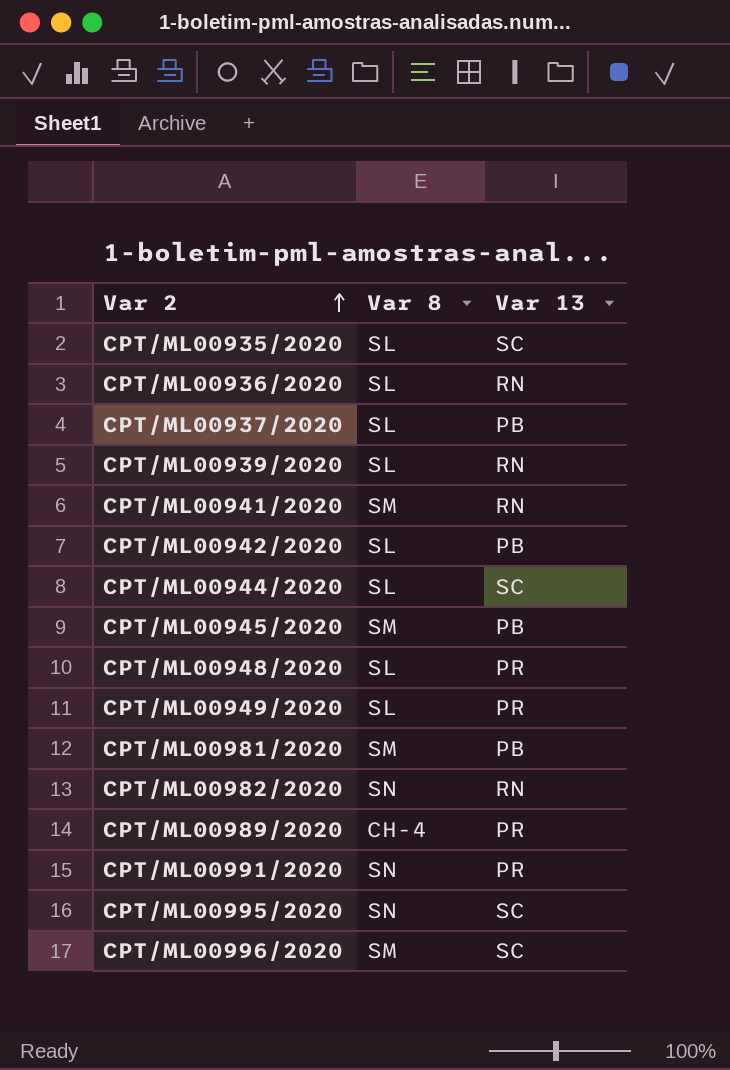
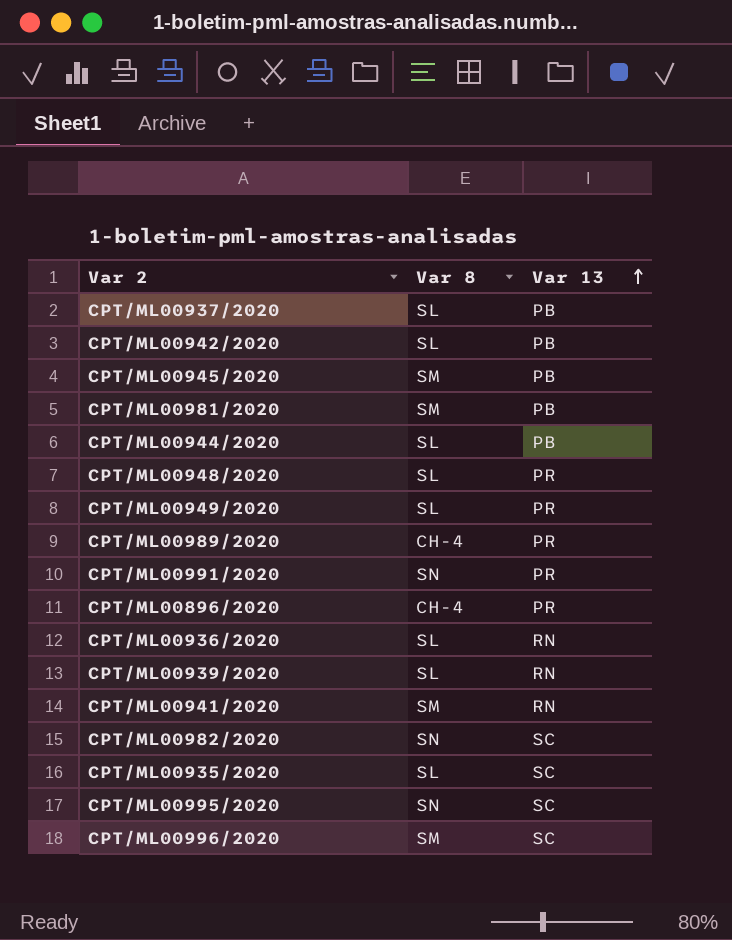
row order: Var 2 ascending -> Var 13 ascending
CPT/ML00944/2020 | Var 13: SC -> PB
row CPT/ML00896/2020: none -> CH-4 | PR
CPT/ML00982/2020 | Var 13: RN -> SC

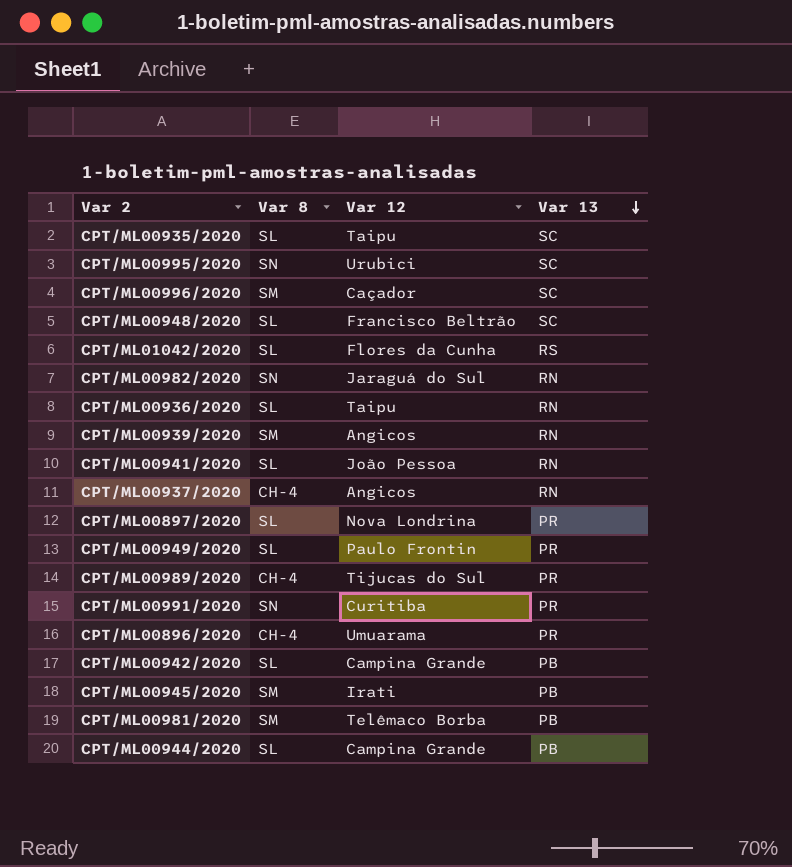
row order: Var 13 ascending -> Var 13 descending
column Var 12 | position: none -> 3
CPT/ML00948/2020 | Var 13: PR -> SC
row CPT/ML01042/2020: none -> SL | Flores da Cunha | RS
CPT/ML00982/2020 | Var 13: SC -> RN
CPT/ML00939/2020 | Var 8: SL -> SM
CPT/ML00941/2020 | Var 8: SM -> SL
CPT/ML00937/2020 | Var 8: SL -> CH-4
CPT/ML00937/2020 | Var 13: PB -> RN
row CPT/ML00897/2020: none -> SL | Nova Londrina | PR

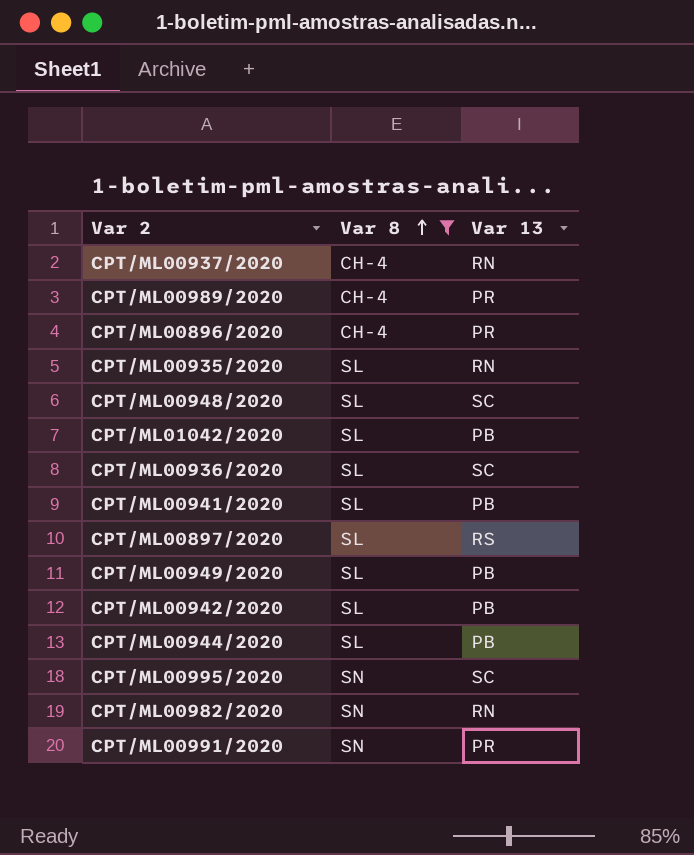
filter: none -> Var 8 != SM
row order: Var 13 descending -> Var 8 ascending
column Var 12 | position: 3 -> none
CPT/ML00935/2020 | Var 13: SC -> RN
CPT/ML01042/2020 | Var 13: RS -> PB
CPT/ML00936/2020 | Var 13: RN -> SC
CPT/ML00941/2020 | Var 13: RN -> PB
CPT/ML00897/2020 | Var 13: PR -> RS
CPT/ML00949/2020 | Var 13: PR -> PB

